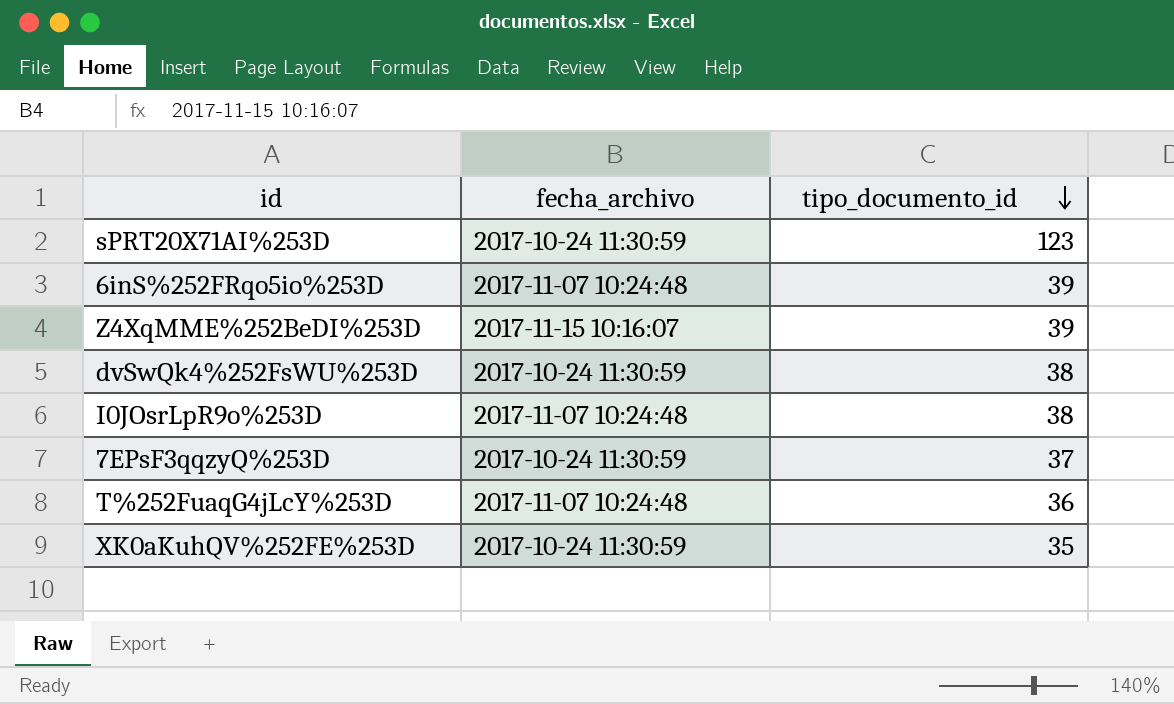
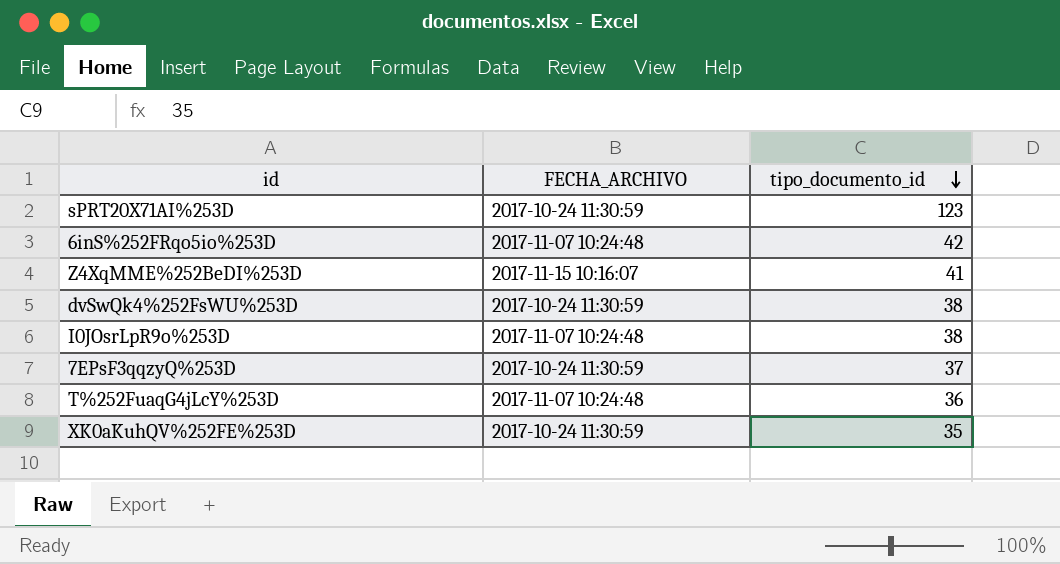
column name: fecha_archivo -> FECHA_ARCHIVO
6inS%252FRqo5io%253D | tipo_documento_id: 39 -> 42
Z4XqMME%252BeDI%253D | tipo_documento_id: 39 -> 41

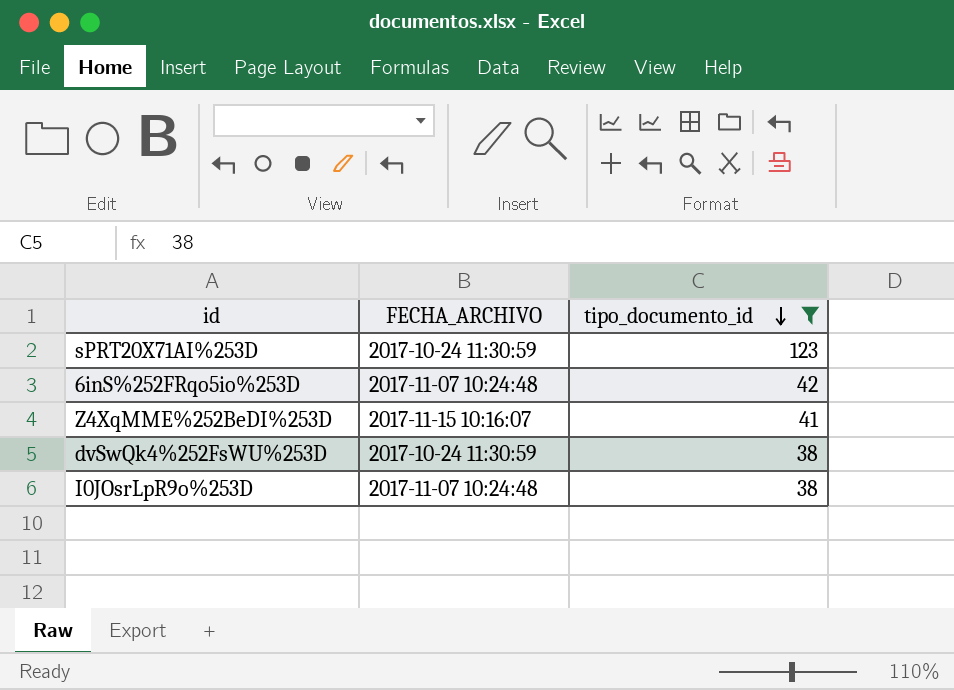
filter: none -> tipo_documento_id >= 38

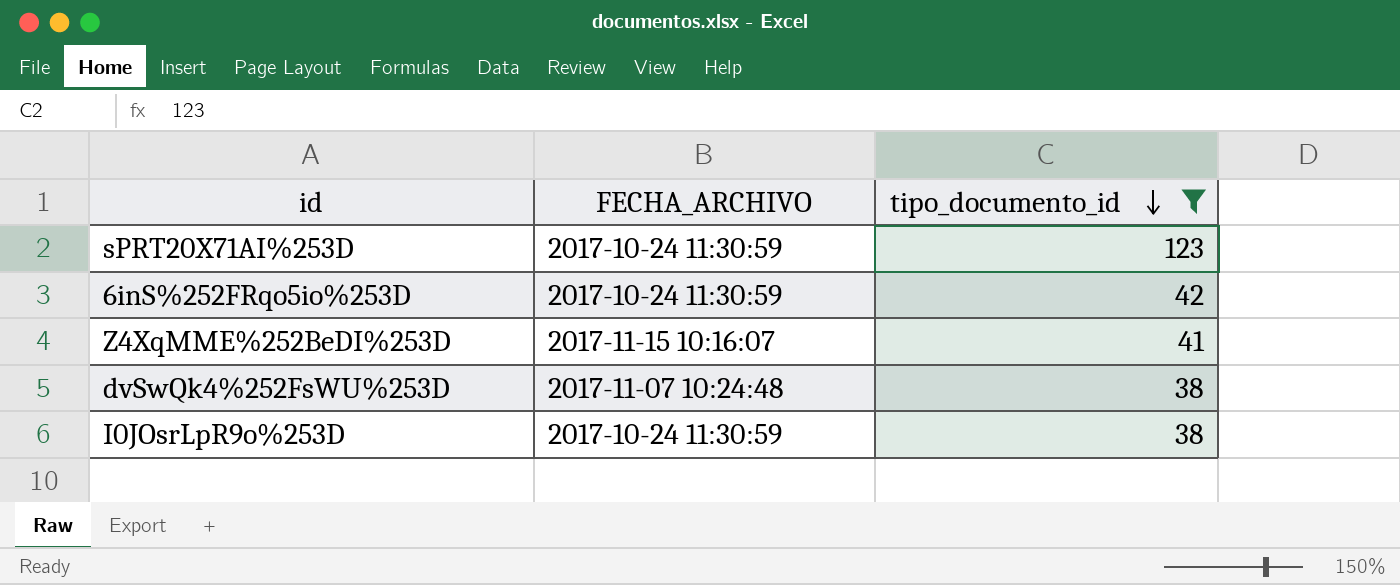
6inS%252FRqo5io%253D | FECHA_ARCHIVO: 2017-11-07 10:24:48 -> 2017-10-24 11:30:59
dvSwQk4%252FsWU%253D | FECHA_ARCHIVO: 2017-10-24 11:30:59 -> 2017-11-07 10:24:48
I0JOsrLpR9o%253D | FECHA_ARCHIVO: 2017-11-07 10:24:48 -> 2017-10-24 11:30:59

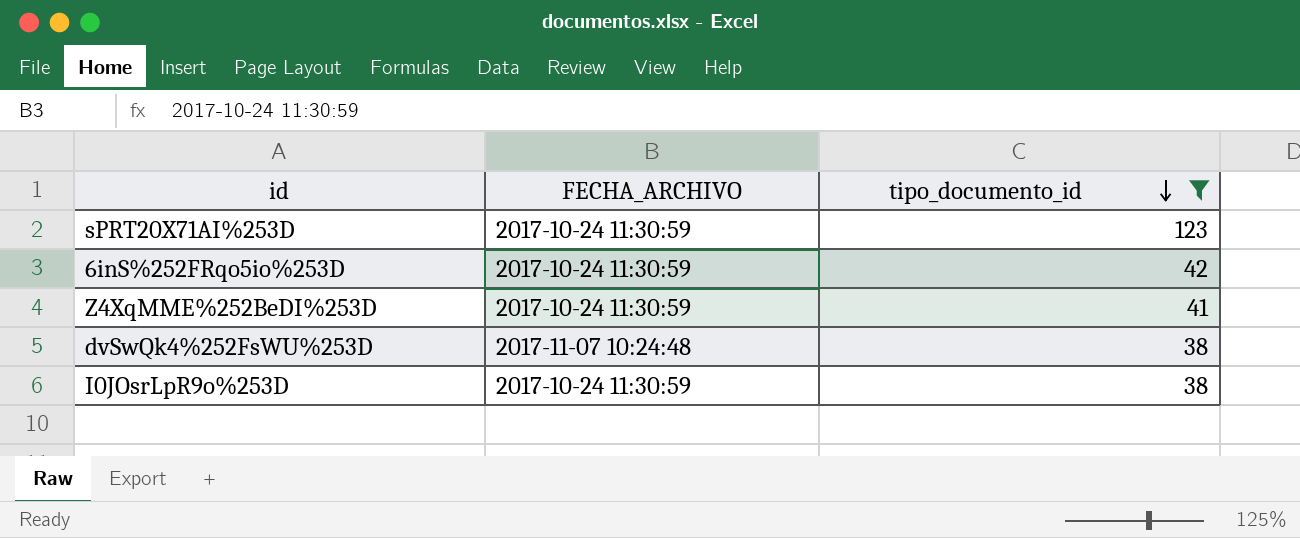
Z4XqMME%252BeDI%253D | FECHA_ARCHIVO: 2017-11-15 10:16:07 -> 2017-10-24 11:30:59

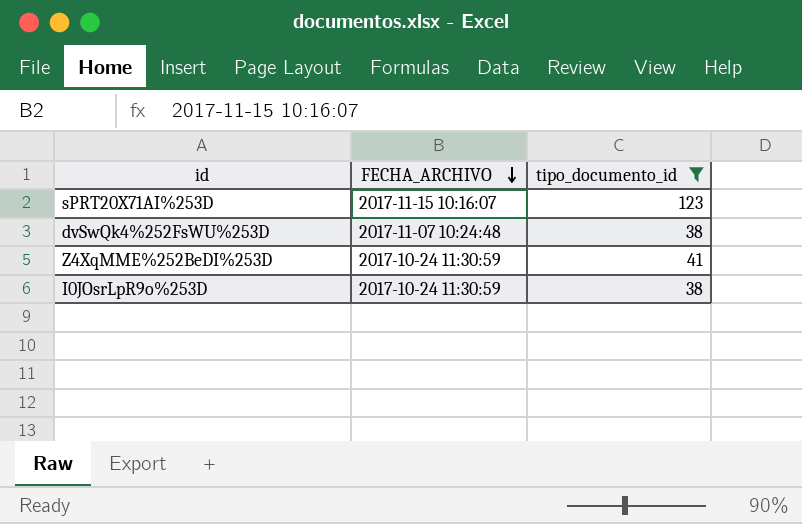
row order: tipo_documento_id descending -> FECHA_ARCHIVO descending
row 6inS%252FRqo5io%253D: 2017-10-24 11:30:59 | 42 -> none
sPRT20X71AI%253D | FECHA_ARCHIVO: 2017-10-24 11:30:59 -> 2017-11-15 10:16:07

